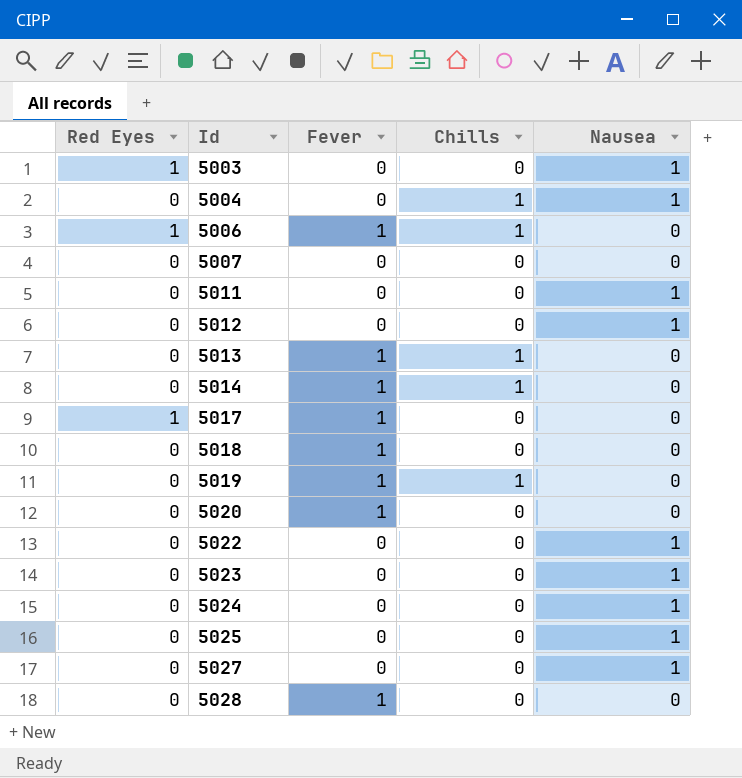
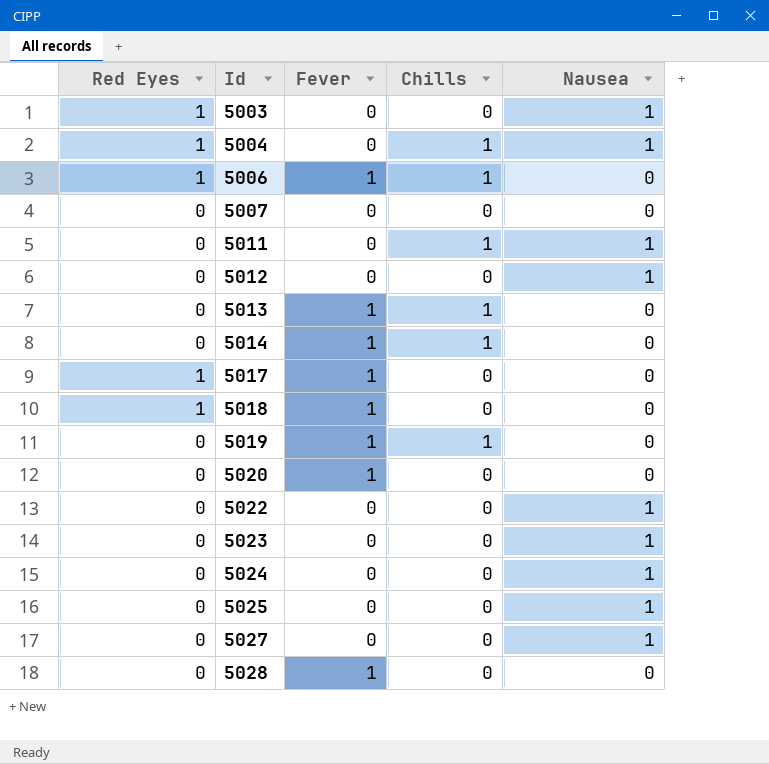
5004 | Red Eyes: 0 -> 1
5011 | Chills: 0 -> 1
5018 | Red Eyes: 0 -> 1

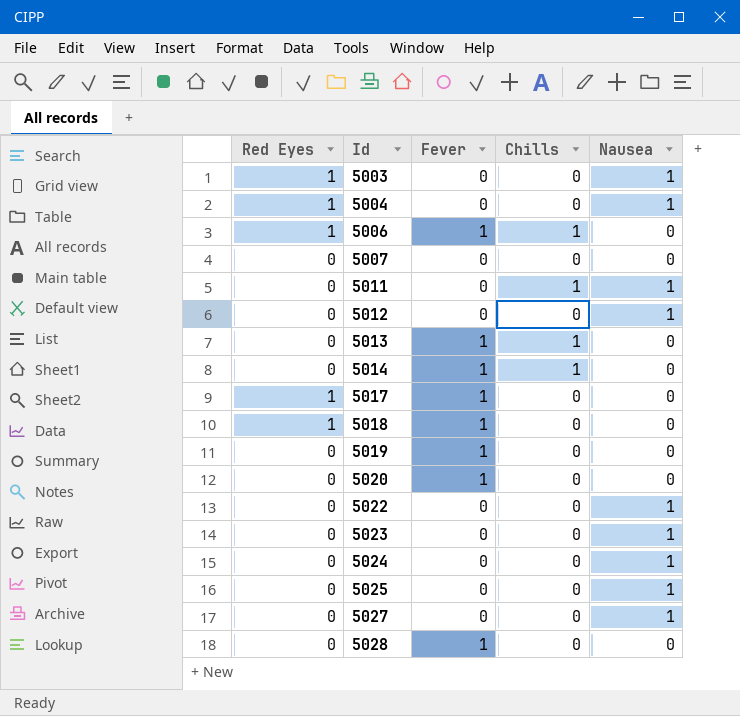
5004 | Chills: 1 -> 0
5019 | Chills: 1 -> 0

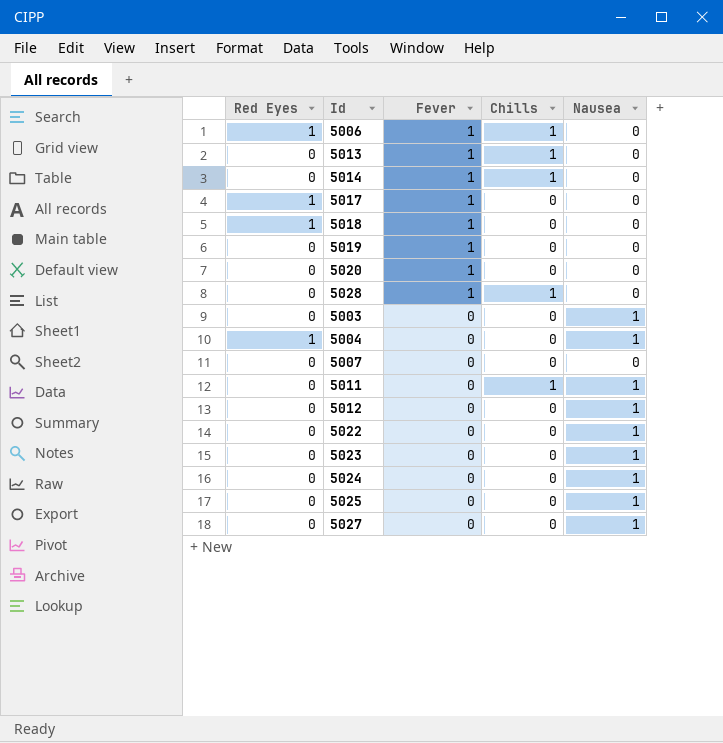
row order: Id ascending -> Fever descending
5028 | Chills: 0 -> 1
5003 | Red Eyes: 1 -> 0

